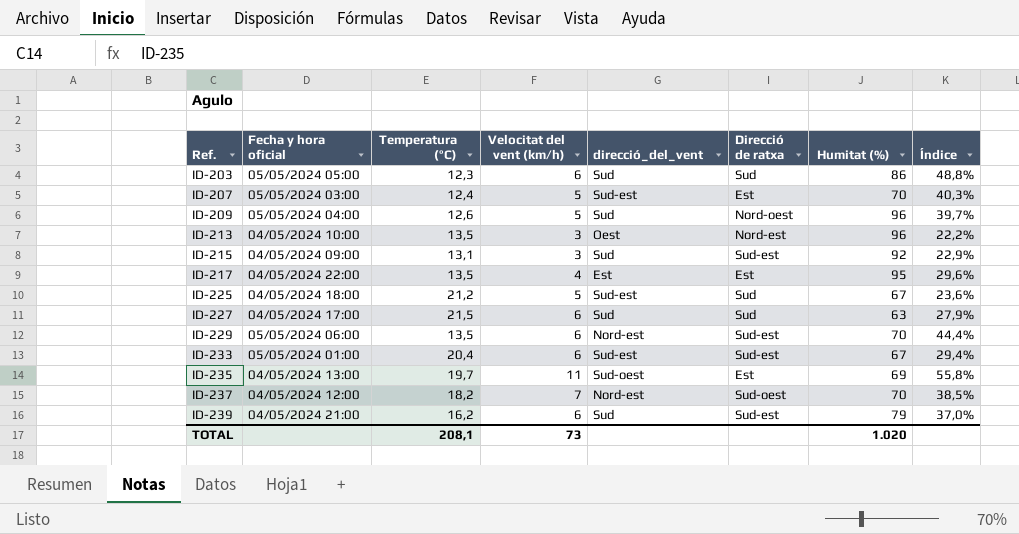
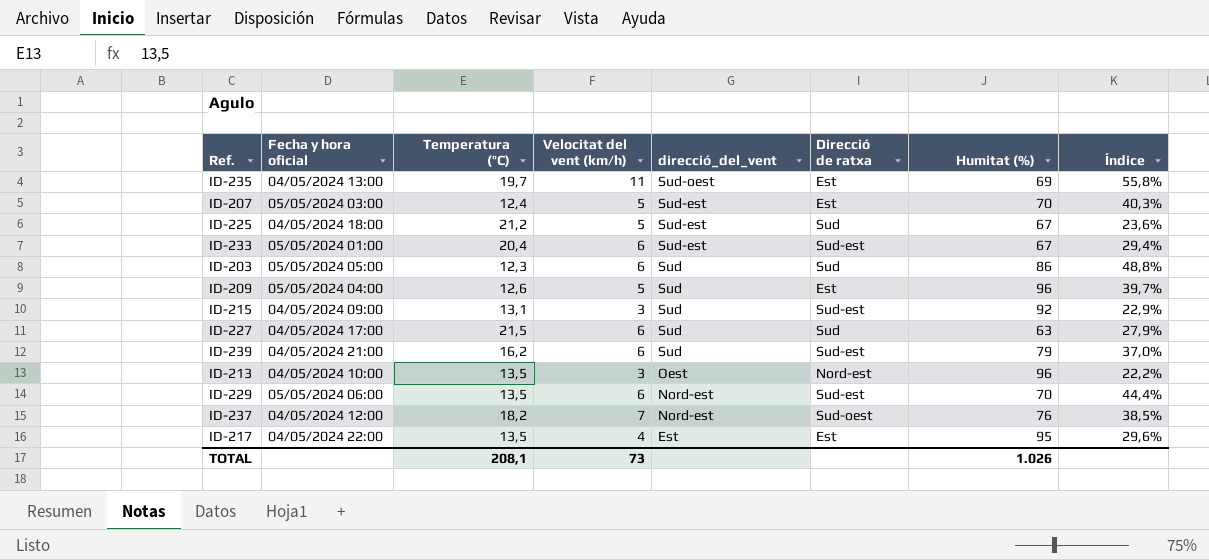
row order: Ref. ascending -> direcció_del_vent descending
ID-209 | Direcció de ratxa: Nord-oest -> Est
ID-237 | Humitat (%): 70 -> 76
TOTAL | Humitat (%): 1.020 -> 1.026

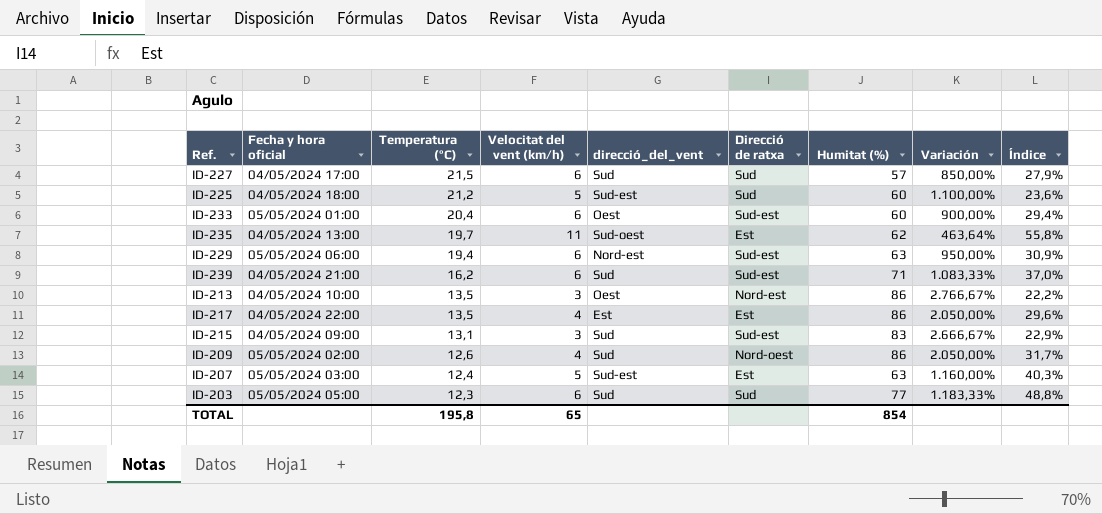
row order: direcció_del_vent descending -> Temperatura (ºC) descending
column Variación | formula: none -> ([Humitat (%)] - [Velocitat del vent (km/h)]) / [Velocitat del vent (km/h)]
row ID-237: 04/05/2024 12:00 | 18,2 | 7 | Nord-est | Sud-oest | 76 | 38,5% -> none
ID-227 | Humitat (%): 63 -> 57
ID-225 | Humitat (%): 67 -> 60
ID-233 | direcció_del_vent: Sud-est -> Oest
ID-233 | Humitat (%): 67 -> 60
ID-235 | Humitat (%): 69 -> 62
ID-229 | Temperatura (ºC): 13,5 -> 19,4
ID-229 | Humitat (%): 70 -> 63
ID-229 | Índice: 44,4% -> 30,9%
ID-239 | Humitat (%): 79 -> 71
ID-213 | Humitat (%): 96 -> 86
ID-217 | Humitat (%): 95 -> 86
ID-215 | Humitat (%): 92 -> 83
ID-209 | Fecha y hora oficial: 05/05/2024 04:00 -> 05/05/2024 02:00
ID-209 | Velocitat del vent (km/h): 5 -> 4
ID-209 | Direcció de ratxa: Est -> Nord-oest
ID-209 | Humitat (%): 96 -> 86
ID-209 | Índice: 39,7% -> 31,7%
ID-207 | Humitat (%): 70 -> 63
ID-203 | Humitat (%): 86 -> 77
TOTAL | Temperatura (ºC): 208,1 -> 195,8
TOTAL | Velocitat del vent (km/h): 73 -> 65
TOTAL | Humitat (%): 1.026 -> 854

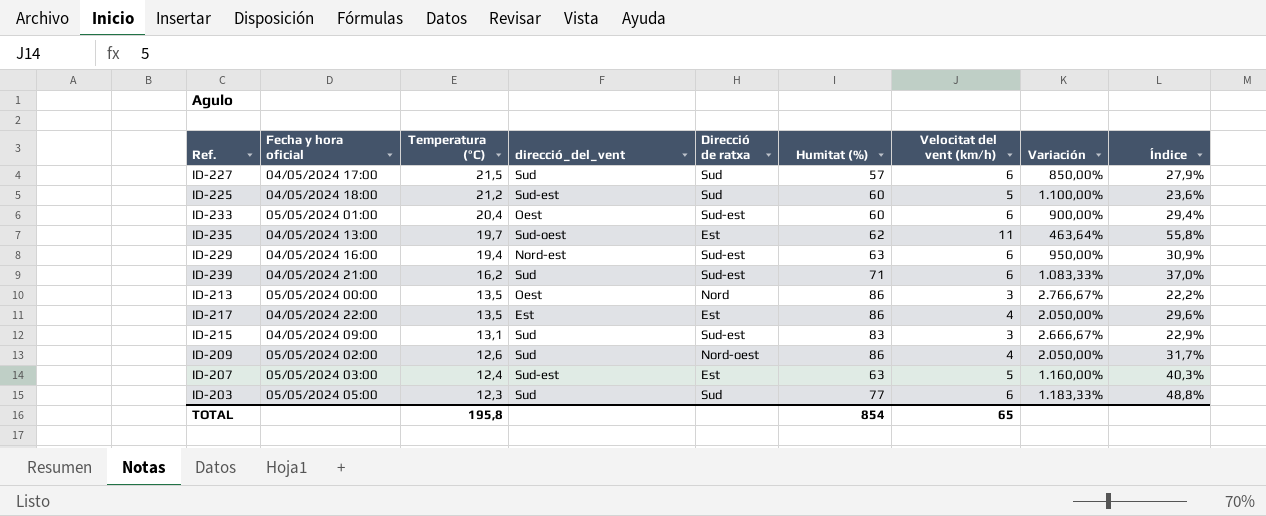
column Velocitat del vent (km/h) | position: 4 -> 7
ID-229 | Fecha y hora oficial: 05/05/2024 06:00 -> 04/05/2024 16:00
ID-213 | Fecha y hora oficial: 04/05/2024 10:00 -> 05/05/2024 00:00
ID-213 | Direcció de ratxa: Nord-est -> Nord

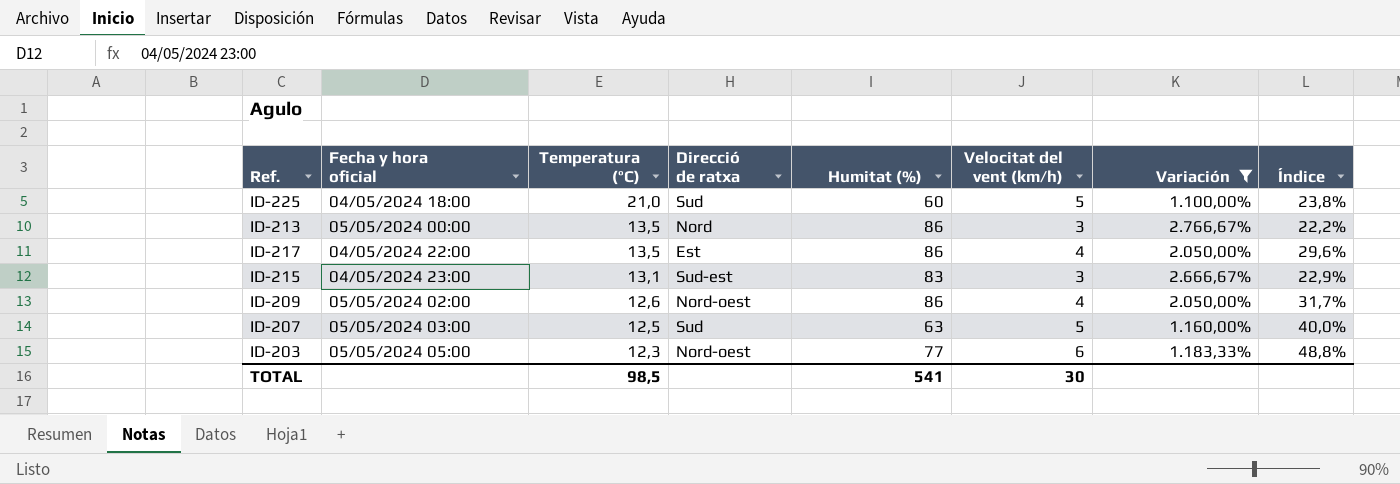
filter: none -> Variación >= 1.100,00%
column direcció_del_vent | position: 4 -> none
ID-225 | Temperatura (ºC): 21,2 -> 21,0
ID-225 | Índice: 23,6% -> 23,8%
ID-215 | Fecha y hora oficial: 04/05/2024 09:00 -> 04/05/2024 23:00
ID-207 | Temperatura (ºC): 12,4 -> 12,5
ID-207 | Direcció de ratxa: Est -> Sud
ID-207 | Índice: 40,3% -> 40,0%
ID-203 | Direcció de ratxa: Sud -> Nord-oest
TOTAL | Temperatura (ºC): 195,8 -> 98,5
TOTAL | Humitat (%): 854 -> 541
TOTAL | Velocitat del vent (km/h): 65 -> 30

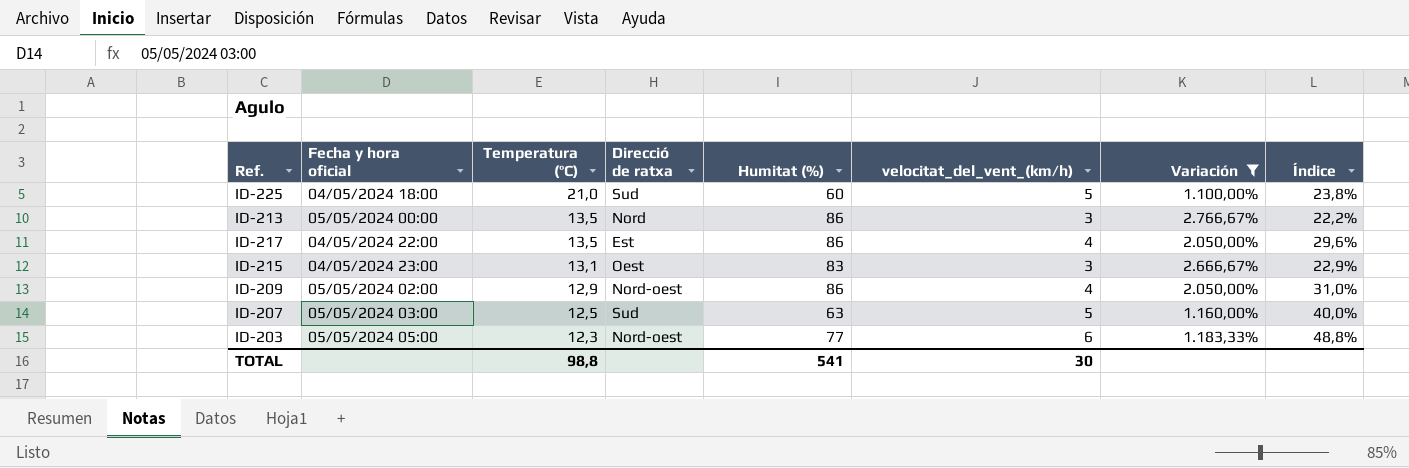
column name: Velocitat del vent (km/h) -> velocitat_del_vent_(km/h)
ID-215 | Direcció de ratxa: Sud-est -> Oest
ID-209 | Temperatura (ºC): 12,6 -> 12,9
ID-209 | Índice: 31,7% -> 31,0%
TOTAL | Temperatura (ºC): 98,5 -> 98,8

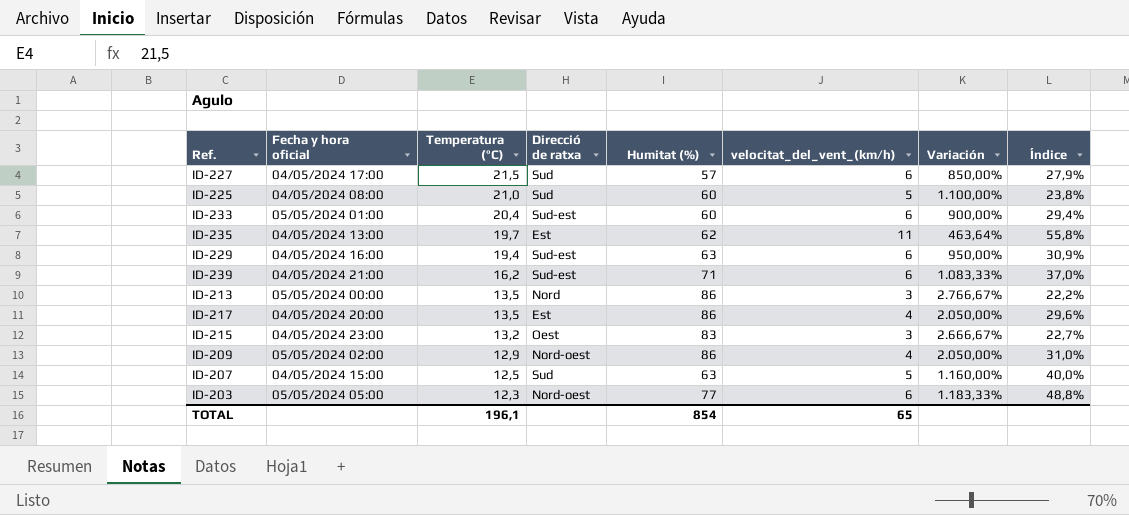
filter: Variación >= 1.100,00% -> none
ID-225 | Fecha y hora oficial: 04/05/2024 18:00 -> 04/05/2024 08:00
ID-217 | Fecha y hora oficial: 04/05/2024 22:00 -> 04/05/2024 20:00
ID-215 | Temperatura (ºC): 13,1 -> 13,2
ID-215 | Índice: 22,9% -> 22,7%
ID-207 | Fecha y hora oficial: 05/05/2024 03:00 -> 04/05/2024 15:00
TOTAL | Temperatura (ºC): 98,8 -> 196,1
TOTAL | Humitat (%): 541 -> 854
TOTAL | velocitat_del_vent_(km/h): 30 -> 65

